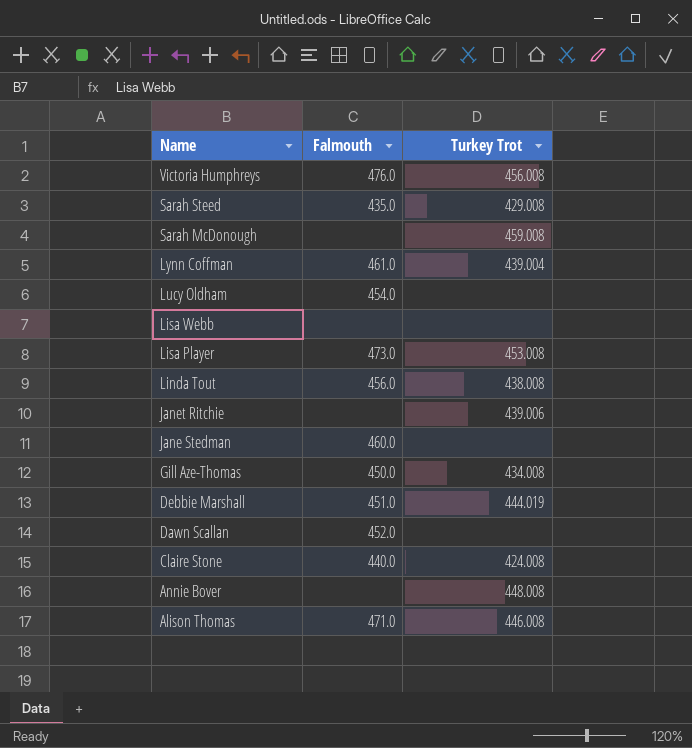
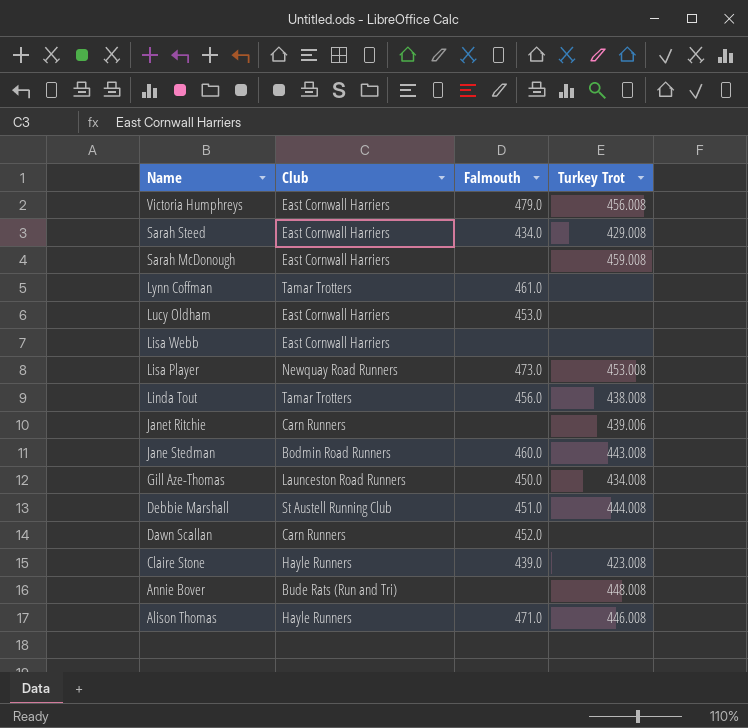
column Club | position: none -> 2
Victoria Humphreys | Falmouth: 476.0 -> 479.0
Sarah Steed | Falmouth: 435.0 -> 434.0
Lynn Coffman | Turkey Trot: 439.004 -> none
Lucy Oldham | Falmouth: 454.0 -> 453.0
Jane Stedman | Turkey Trot: none -> 443.008
Debbie Marshall | Turkey Trot: 444.019 -> 444.008
Claire Stone | Falmouth: 440.0 -> 439.0
Claire Stone | Turkey Trot: 424.008 -> 423.008

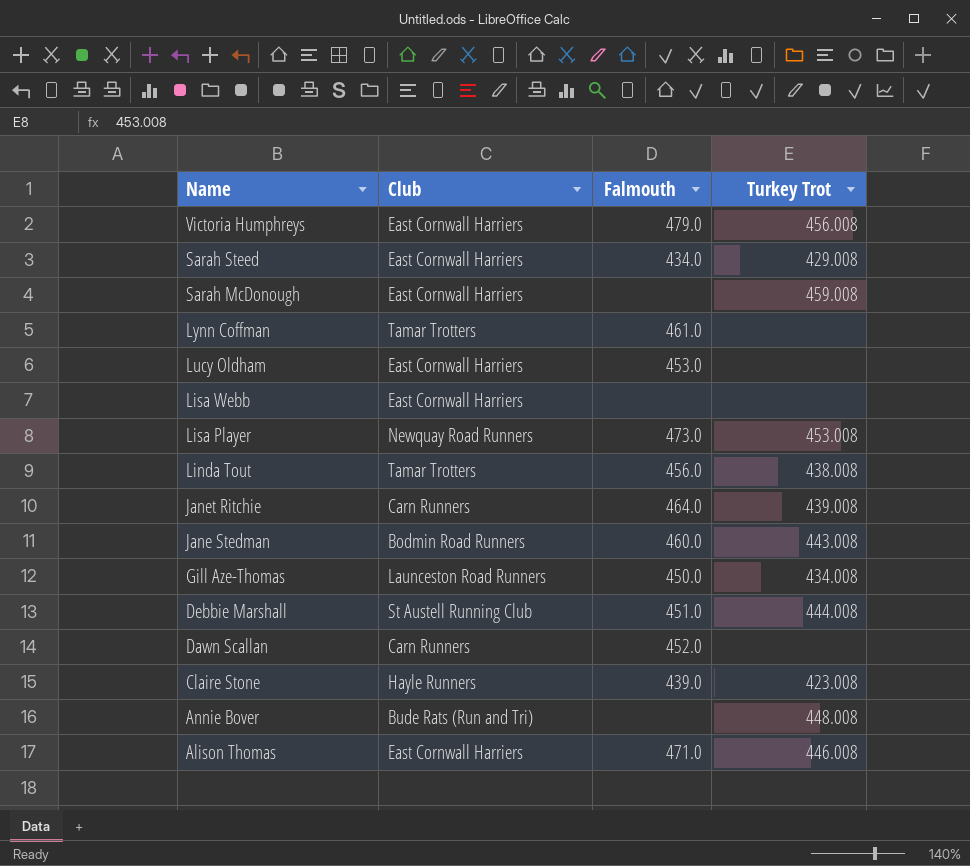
Janet Ritchie | Falmouth: none -> 464.0
Janet Ritchie | Turkey Trot: 439.006 -> 439.008
Alison Thomas | Club: Hayle Runners -> East Cornwall Harriers

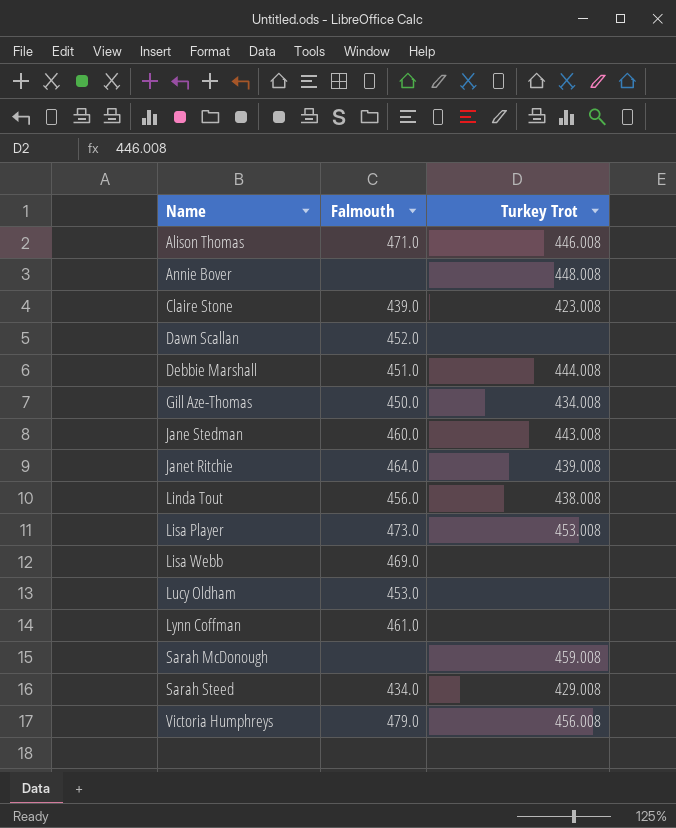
row order: Name descending -> Name ascending
column Club | position: 2 -> none
Lisa Webb | Falmouth: none -> 469.0

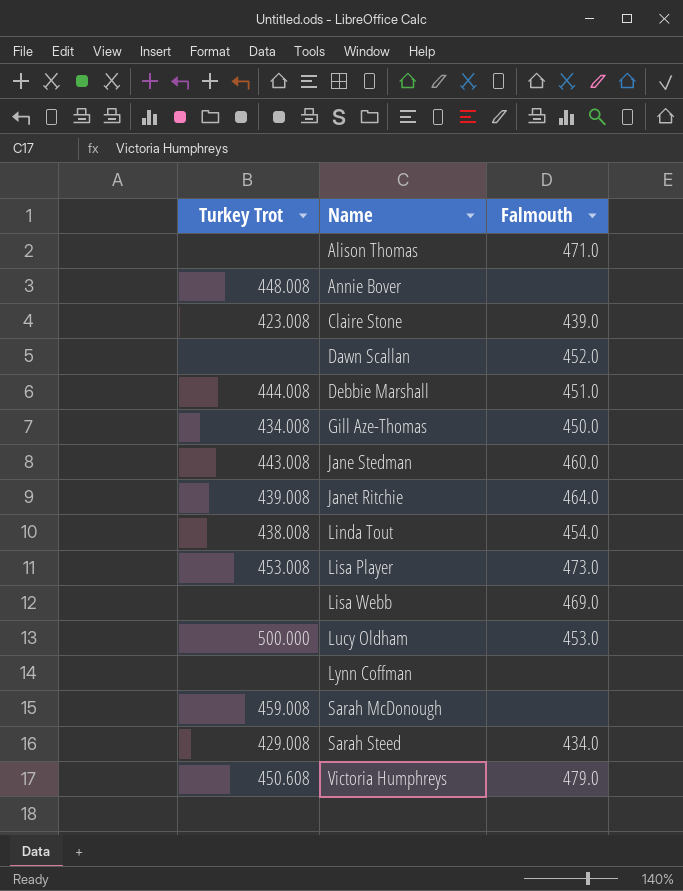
column Turkey Trot | position: 3 -> 1
Alison Thomas | Turkey Trot: 446.008 -> none
Linda Tout | Falmouth: 456.0 -> 454.0
Lucy Oldham | Turkey Trot: none -> 500.000
Lynn Coffman | Falmouth: 461.0 -> none
Victoria Humphreys | Turkey Trot: 456.008 -> 450.608

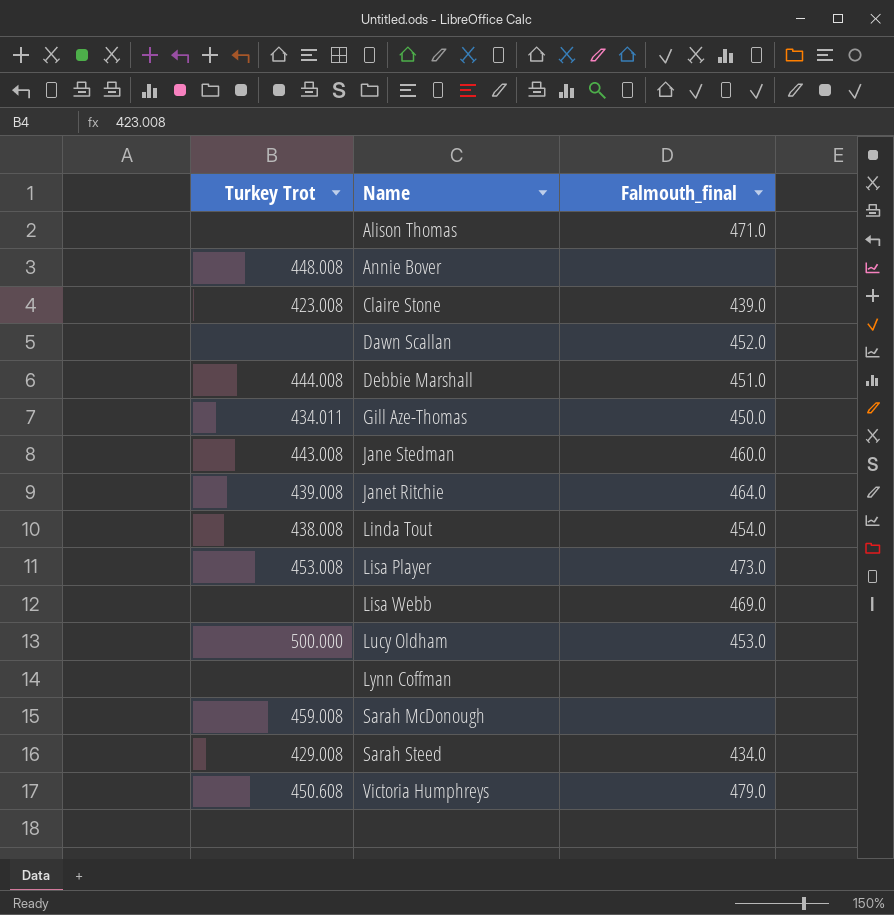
column name: Falmouth -> Falmouth_final
Gill Aze-Thomas | Turkey Trot: 434.008 -> 434.011

